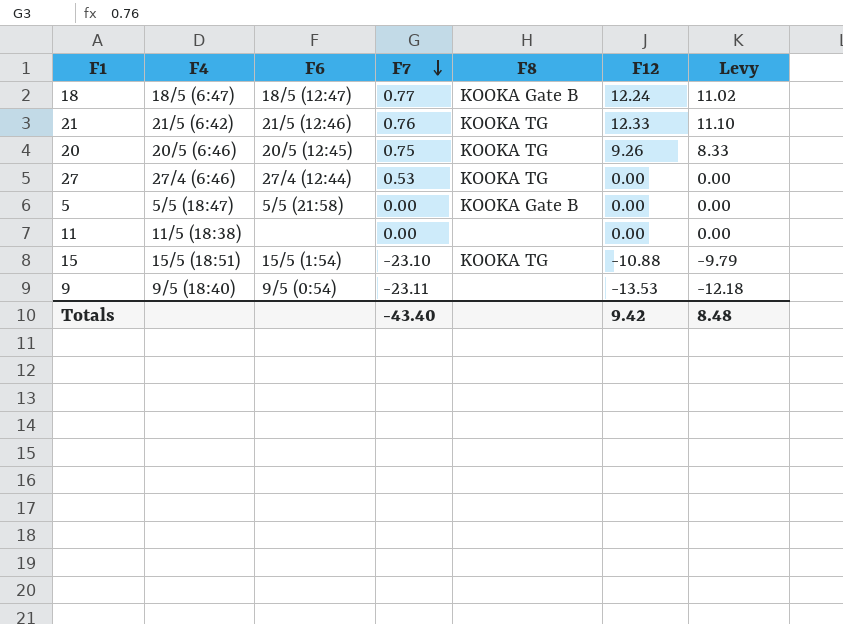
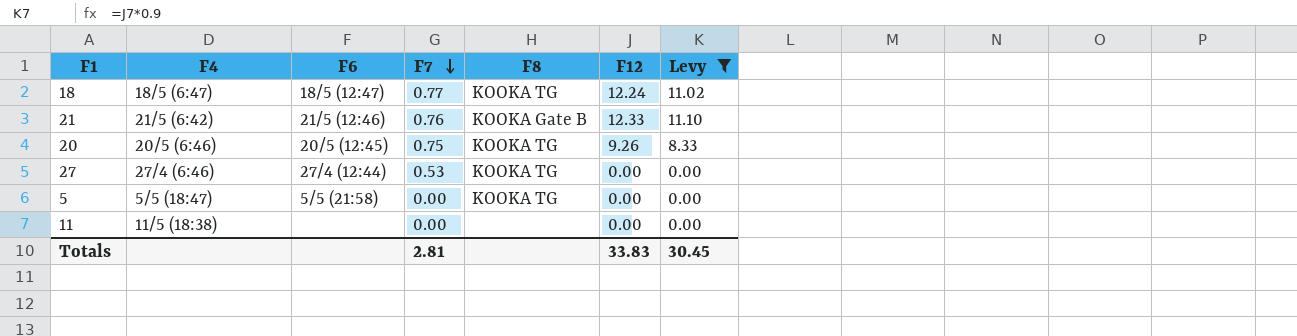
filter: none -> Levy >= 0.00
18 | F8: KOOKA Gate B -> KOOKA TG
21 | F8: KOOKA TG -> KOOKA Gate B
5 | F8: KOOKA Gate B -> KOOKA TG
Totals | F7: -43.40 -> 2.81
Totals | F12: 9.42 -> 33.83
Totals | Levy: 8.48 -> 30.45

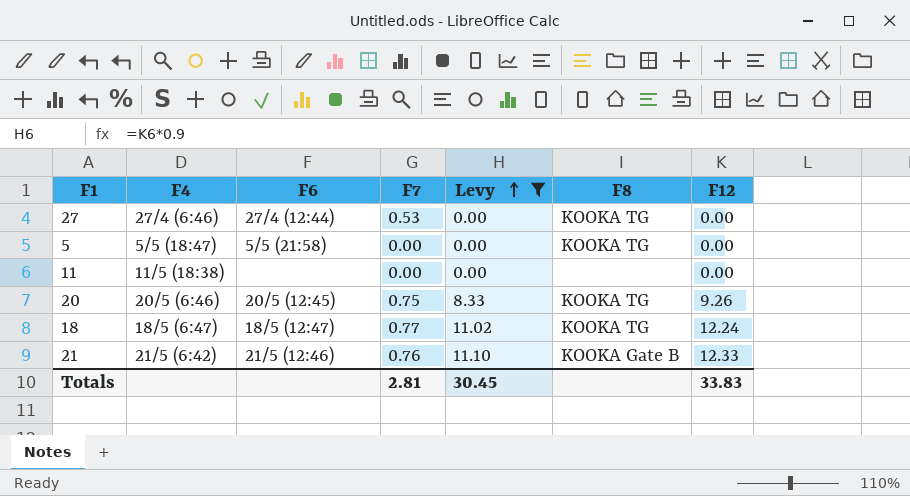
row order: F7 descending -> Levy ascending
column Levy | position: 7 -> 5

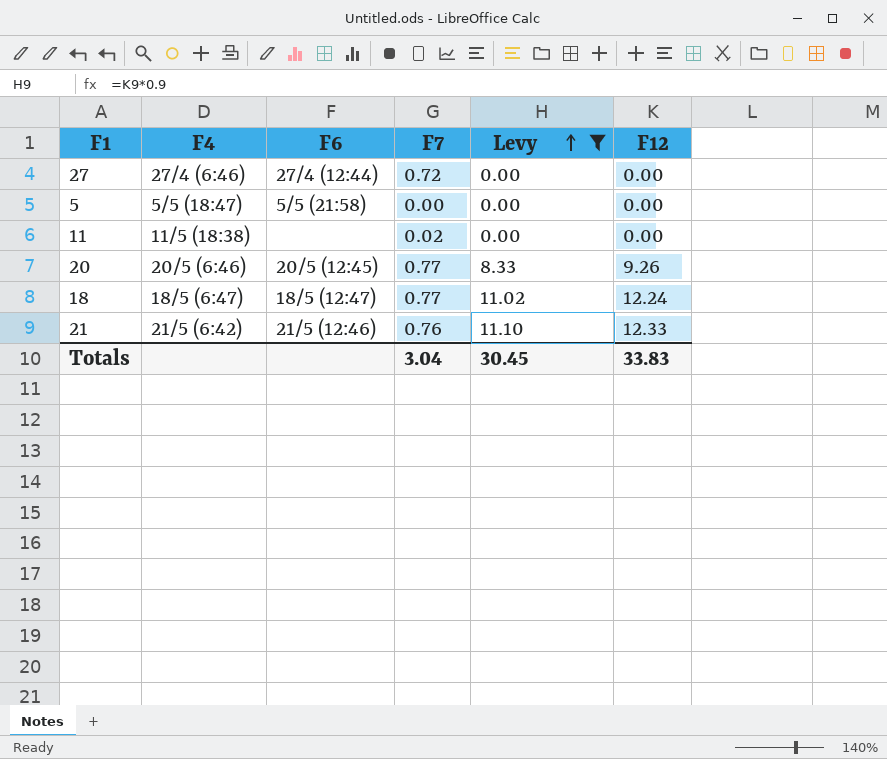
column F8 | position: 6 -> none
27 | F7: 0.53 -> 0.72
11 | F7: 0.00 -> 0.02
20 | F7: 0.75 -> 0.77
Totals | F7: 2.81 -> 3.04

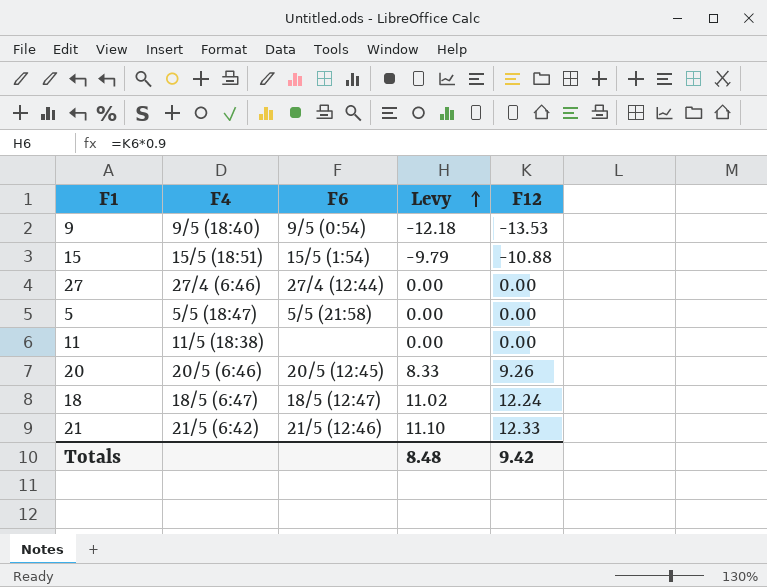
filter: Levy >= 0.00 -> none
column F7 | position: 4 -> none
Totals | Levy: 30.45 -> 8.48
Totals | F12: 33.83 -> 9.42

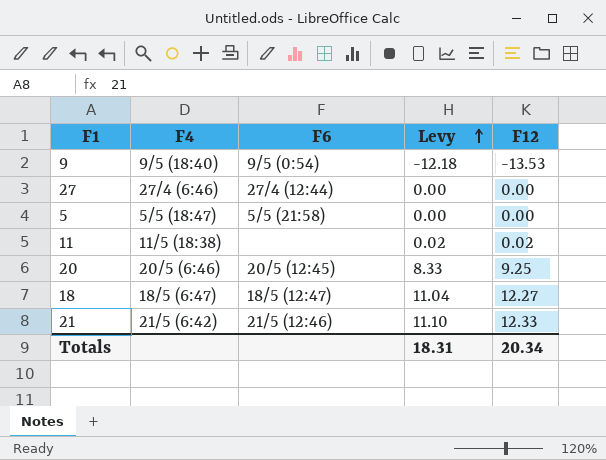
row 15: 15/5 (18:51) | 15/5 (1:54) | -9.79 | -10.88 -> none
11 | Levy: 0.00 -> 0.02
11 | F12: 0.00 -> 0.02
20 | F12: 9.26 -> 9.25
18 | Levy: 11.02 -> 11.04
18 | F12: 12.24 -> 12.27
Totals | Levy: 8.48 -> 18.31
Totals | F12: 9.42 -> 20.34

